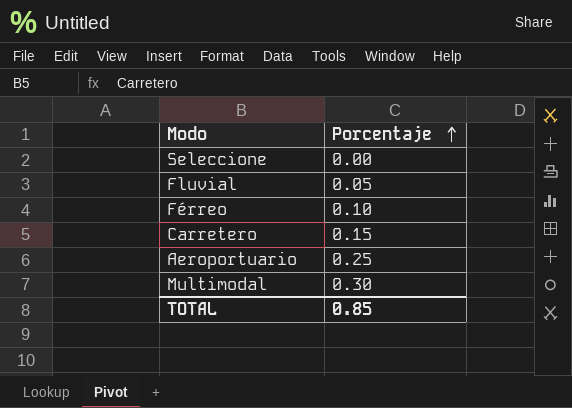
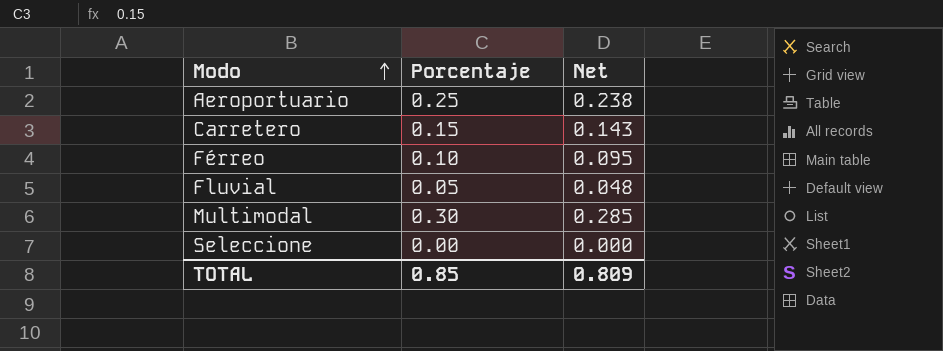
row order: Porcentaje ascending -> Modo ascending
column Net | formula: none -> [Porcentaje] * 0.95

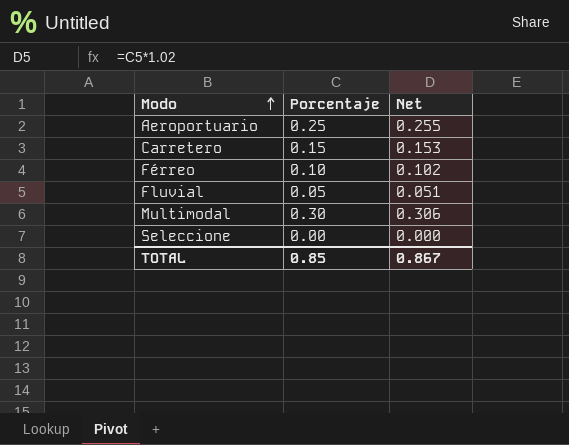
column Net | formula: [Porcentaje] * 0.95 -> [Porcentaje] * 1.02
TOTAL | Net: 0.809 -> 0.867

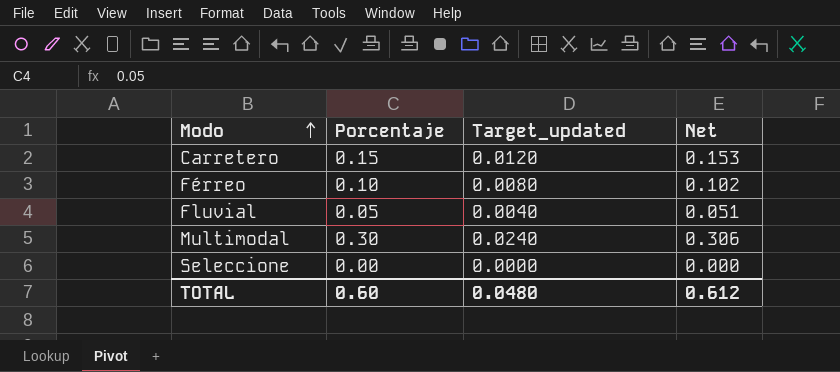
column Target_updated | formula: none -> [Porcentaje] * 0.08
row Aeroportuario: 0.25 | 0.255 -> none
TOTAL | Porcentaje: 0.85 -> 0.60
TOTAL | Net: 0.867 -> 0.612

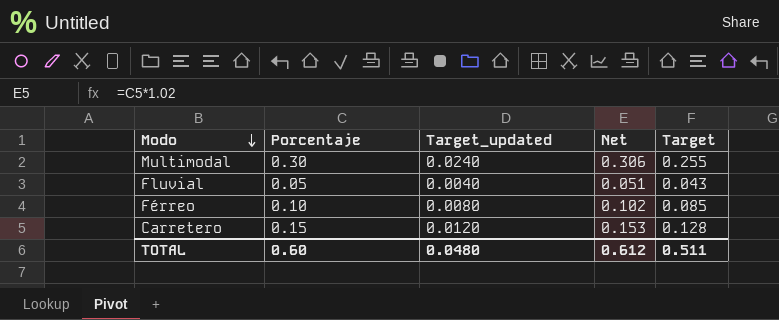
row order: Modo ascending -> Modo descending
column Target | formula: none -> [Porcentaje] * 0.85
row Seleccione: 0.00 | 0.0000 | 0.000 -> none

